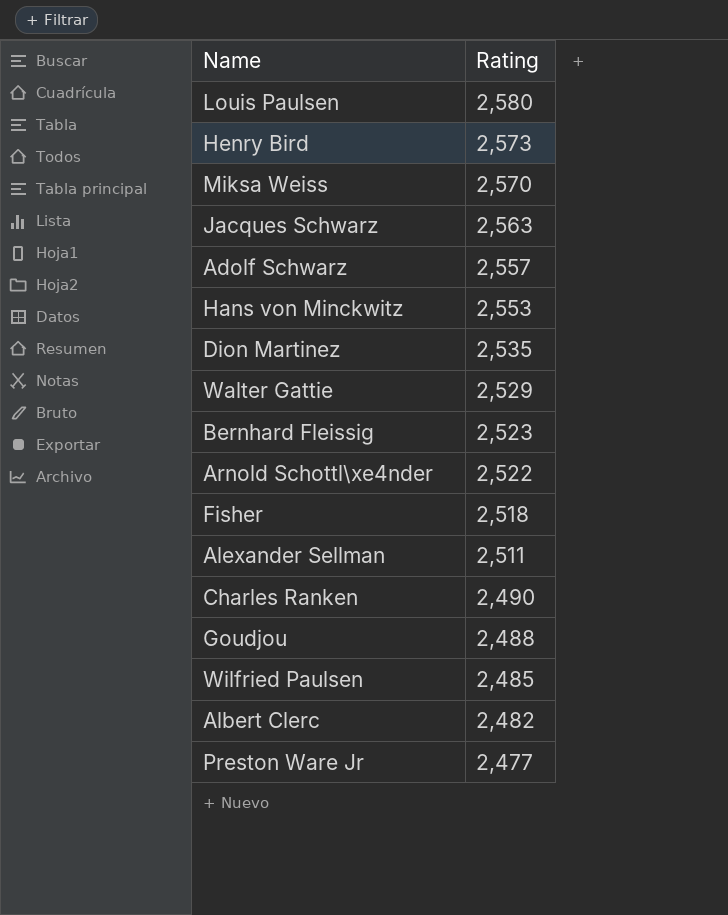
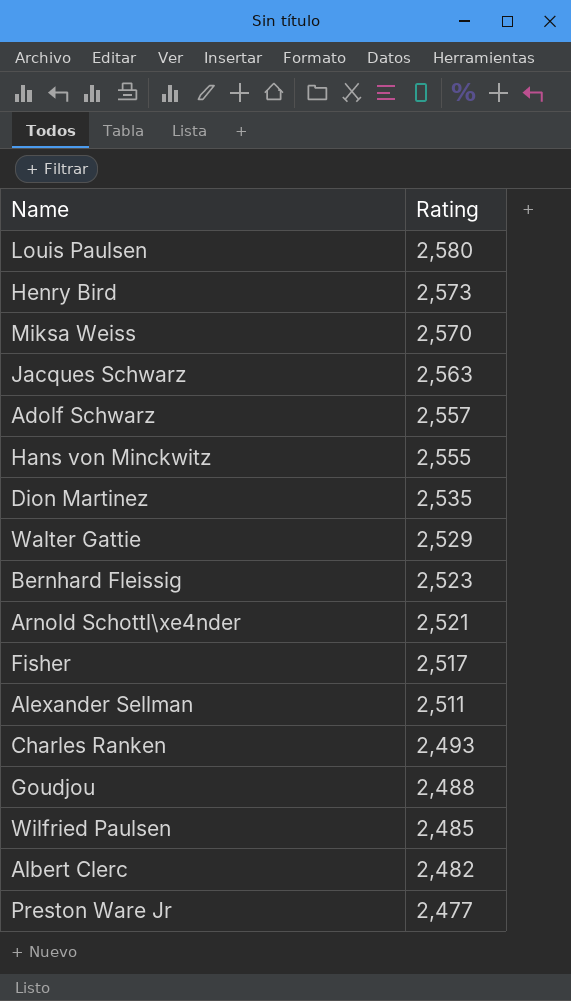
Hans von Minckwitz | Rating: 2,553 -> 2,555
Arnold Schottl\xe4nder | Rating: 2,522 -> 2,521
Fisher | Rating: 2,518 -> 2,517
Charles Ranken | Rating: 2,490 -> 2,493

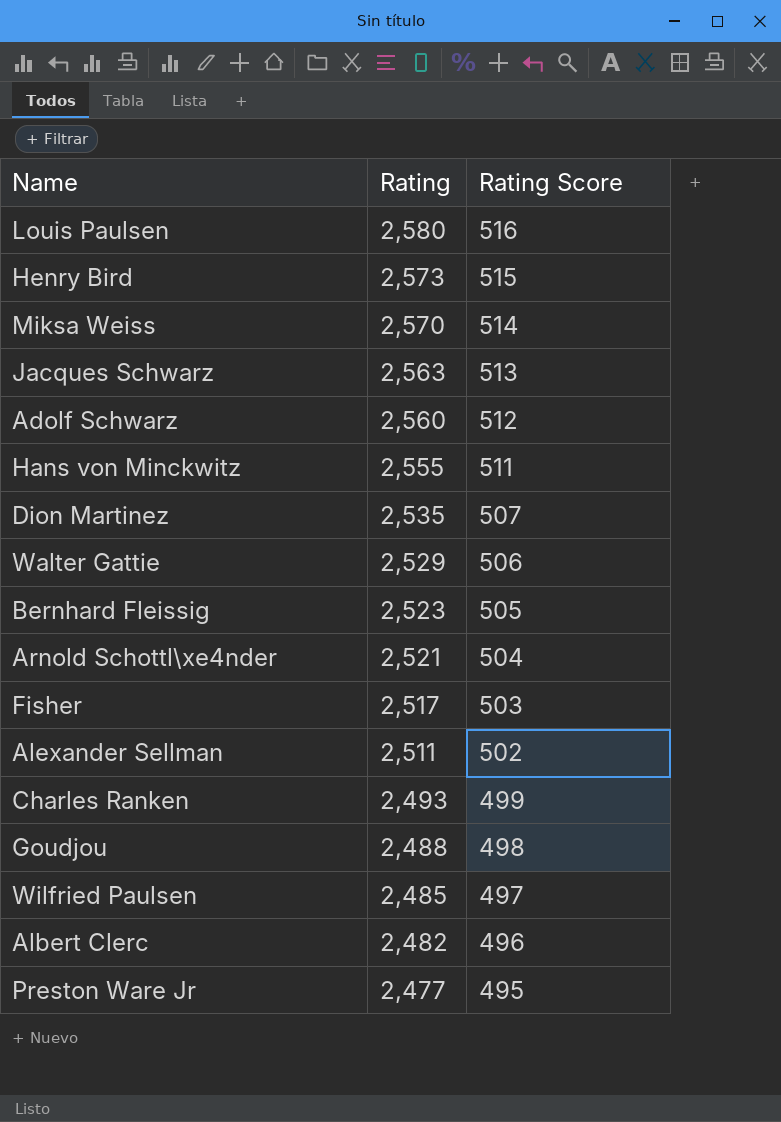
column Rating Score | formula: none -> [Rating] * 0.2
Adolf Schwarz | Rating: 2,557 -> 2,560

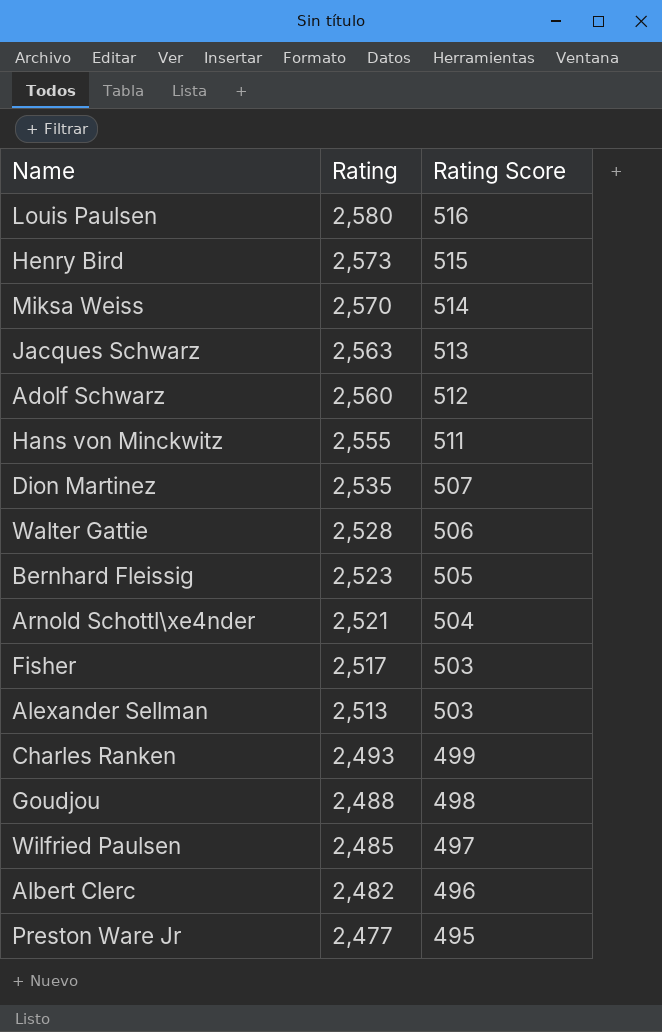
Walter Gattie | Rating: 2,529 -> 2,528
Alexander Sellman | Rating: 2,511 -> 2,513
Alexander Sellman | Rating Score: 502 -> 503

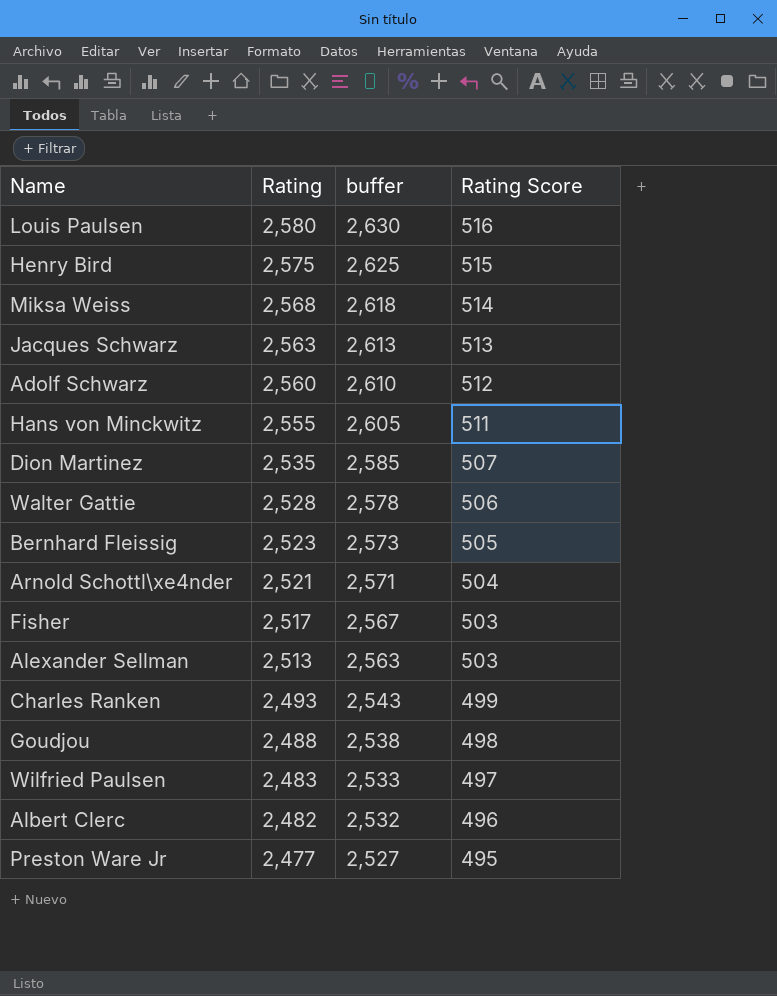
column buffer | formula: none -> [Rating] + 50
Henry Bird | Rating: 2,573 -> 2,575
Miksa Weiss | Rating: 2,570 -> 2,568
Wilfried Paulsen | Rating: 2,485 -> 2,483

